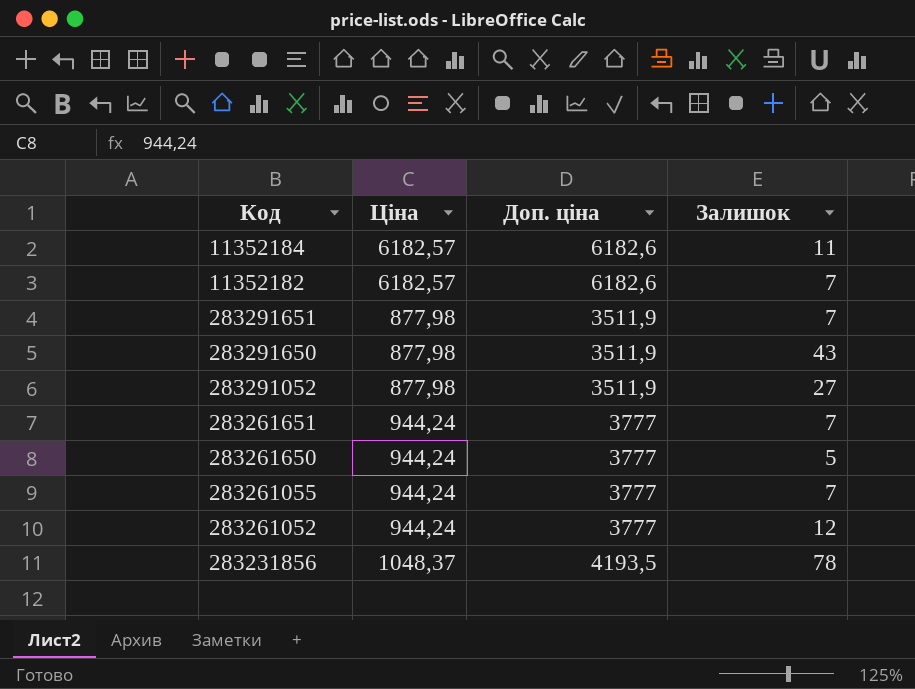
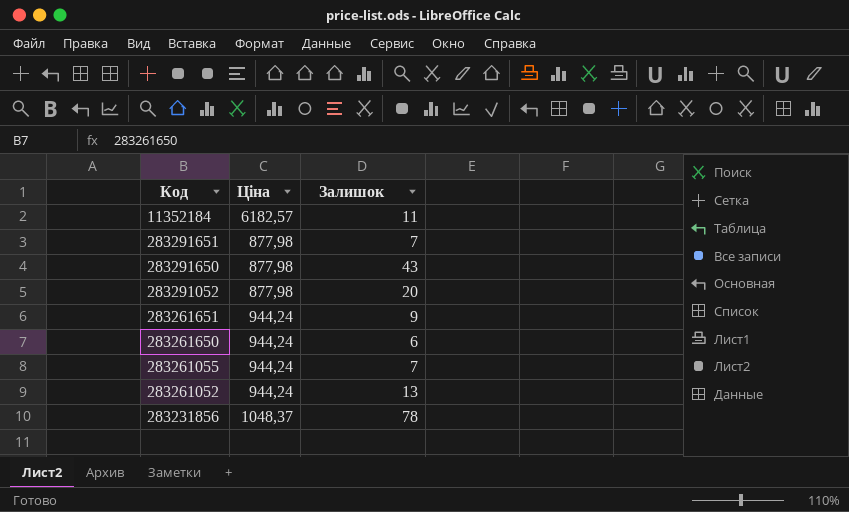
column Доп. ціна | position: 3 -> none
row 11352182: 6182,57 | 6182,6 | 7 -> none
283291052 | Залишок: 27 -> 20
283261651 | Залишок: 7 -> 9
283261650 | Залишок: 5 -> 6
283261052 | Залишок: 12 -> 13

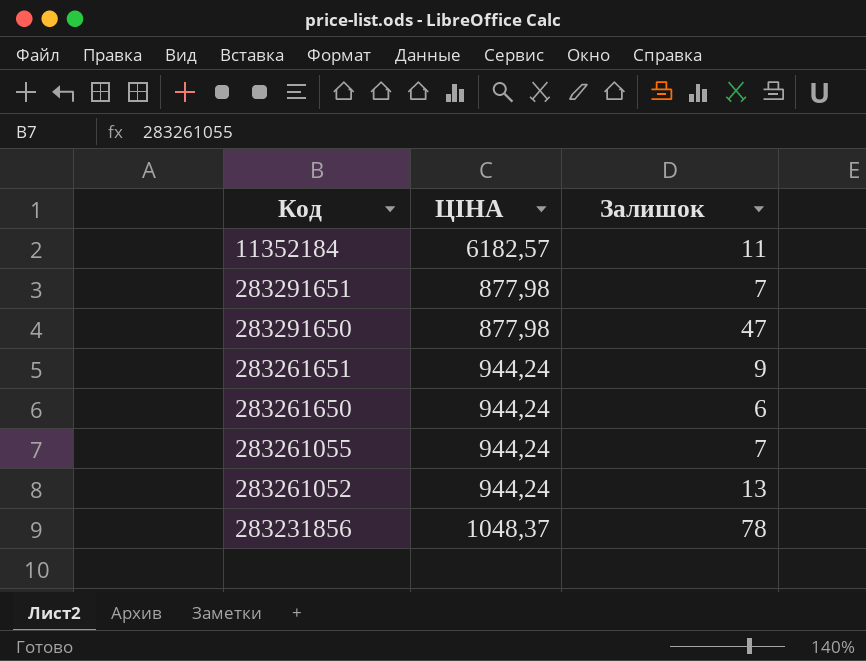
column name: Ціна -> ЦІНА
row 283291052: 877,98 | 20 -> none
283291650 | Залишок: 43 -> 47

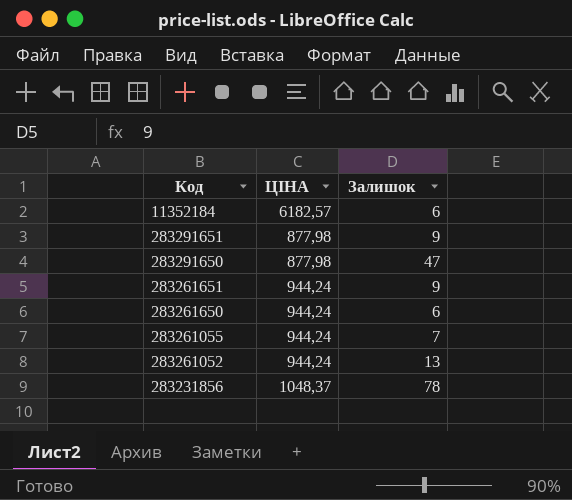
11352184 | Залишок: 11 -> 6
283291651 | Залишок: 7 -> 9

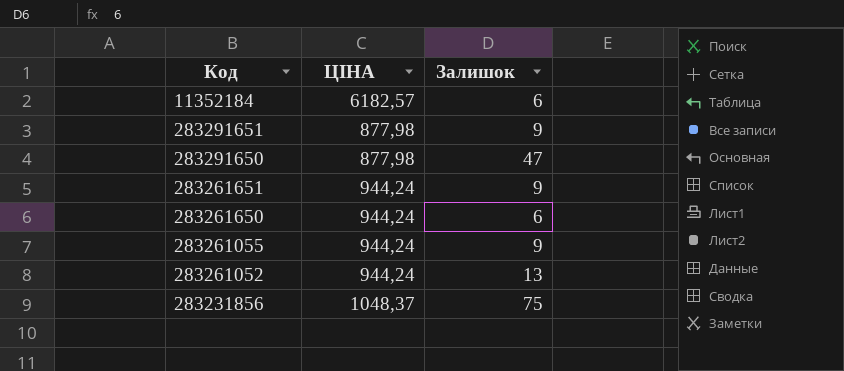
283261055 | Залишок: 7 -> 9
283231856 | Залишок: 78 -> 75

